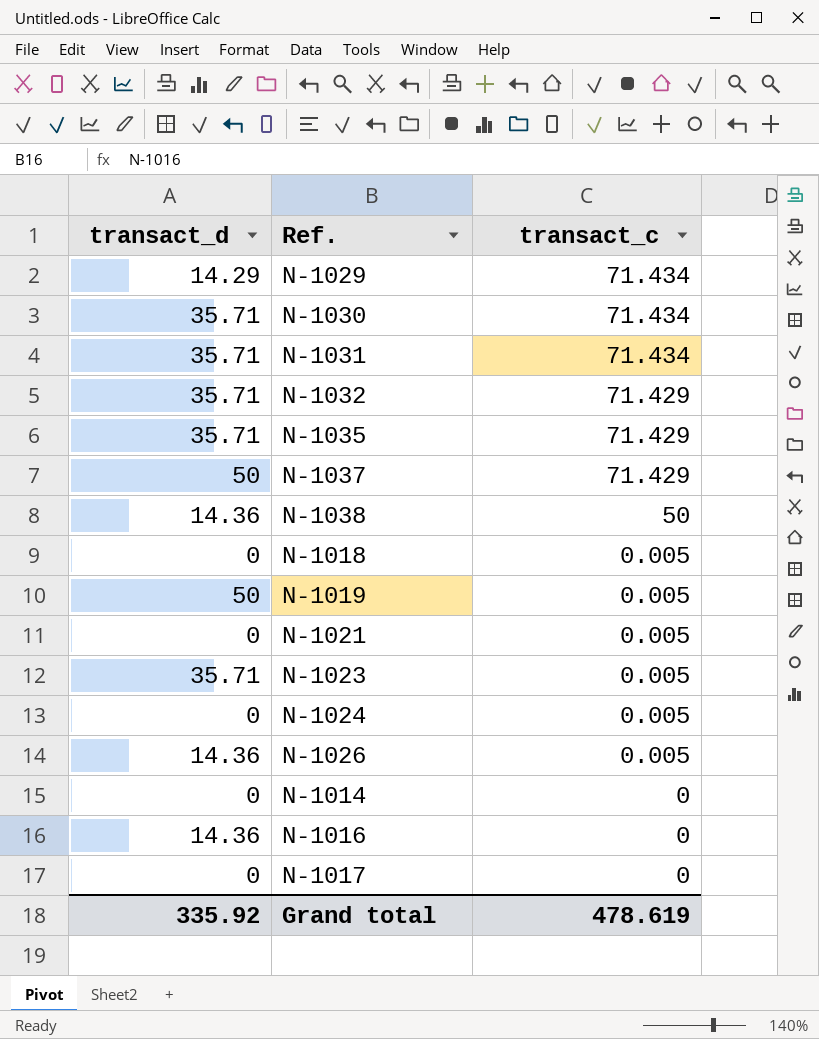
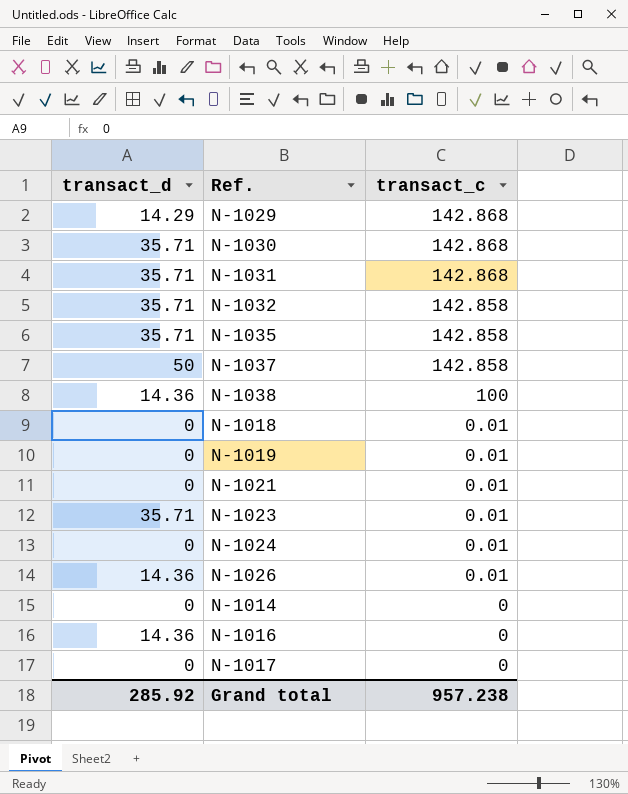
N-1029 | transact_c: 71.434 -> 142.868
N-1030 | transact_c: 71.434 -> 142.868
N-1031 | transact_c: 71.434 -> 142.868
N-1032 | transact_c: 71.429 -> 142.858
N-1035 | transact_c: 71.429 -> 142.858
N-1037 | transact_c: 71.429 -> 142.858
N-1038 | transact_c: 50 -> 100
N-1018 | transact_c: 0.005 -> 0.01
N-1019 | transact_d: 50 -> 0
N-1019 | transact_c: 0.005 -> 0.01
N-1021 | transact_c: 0.005 -> 0.01
N-1023 | transact_c: 0.005 -> 0.01
N-1024 | transact_c: 0.005 -> 0.01
N-1026 | transact_c: 0.005 -> 0.01
Grand total | transact_d: 335.92 -> 285.92
Grand total | transact_c: 478.619 -> 957.238

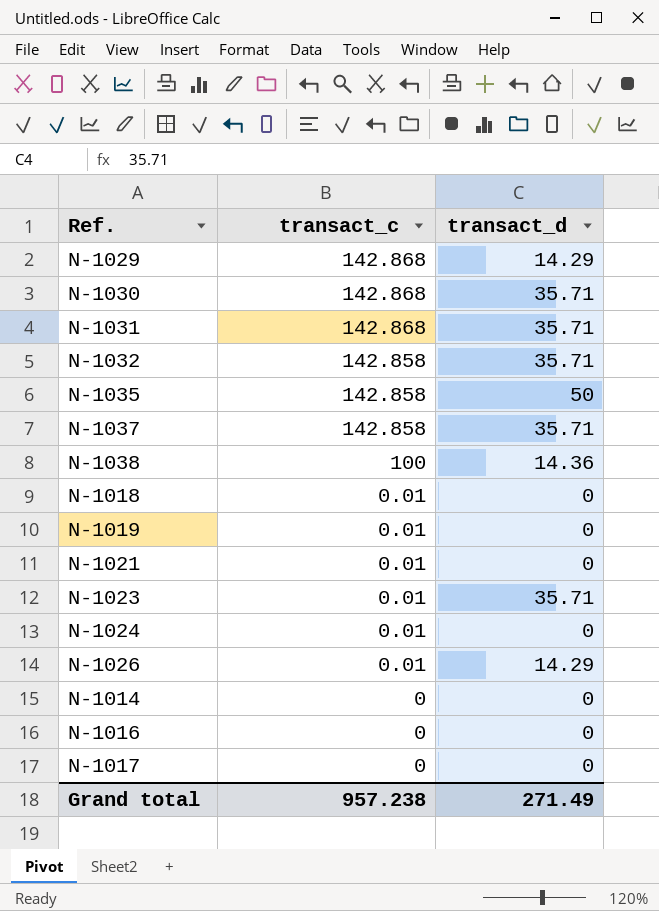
column transact_d | position: 1 -> 3
N-1035 | transact_d: 35.71 -> 50
N-1037 | transact_d: 50 -> 35.71
N-1026 | transact_d: 14.36 -> 14.29
N-1016 | transact_d: 14.36 -> 0
Grand total | transact_d: 285.92 -> 271.49

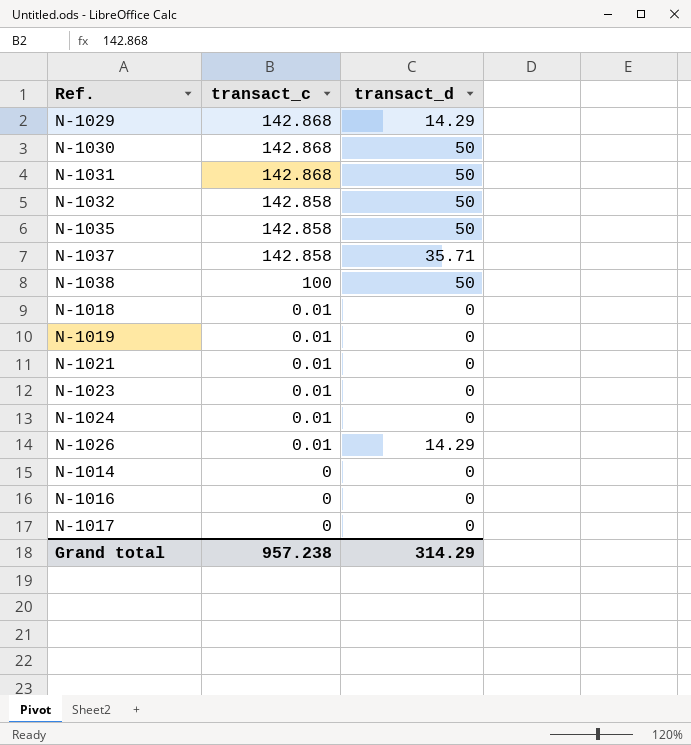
N-1030 | transact_d: 35.71 -> 50
N-1031 | transact_d: 35.71 -> 50
N-1032 | transact_d: 35.71 -> 50
N-1038 | transact_d: 14.36 -> 50
N-1023 | transact_d: 35.71 -> 0
Grand total | transact_d: 271.49 -> 314.29

